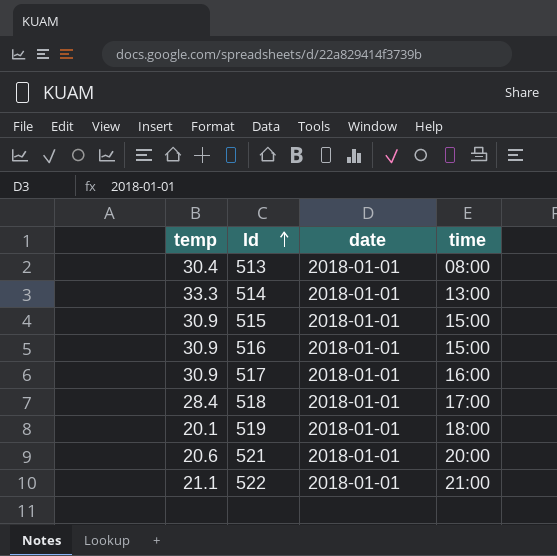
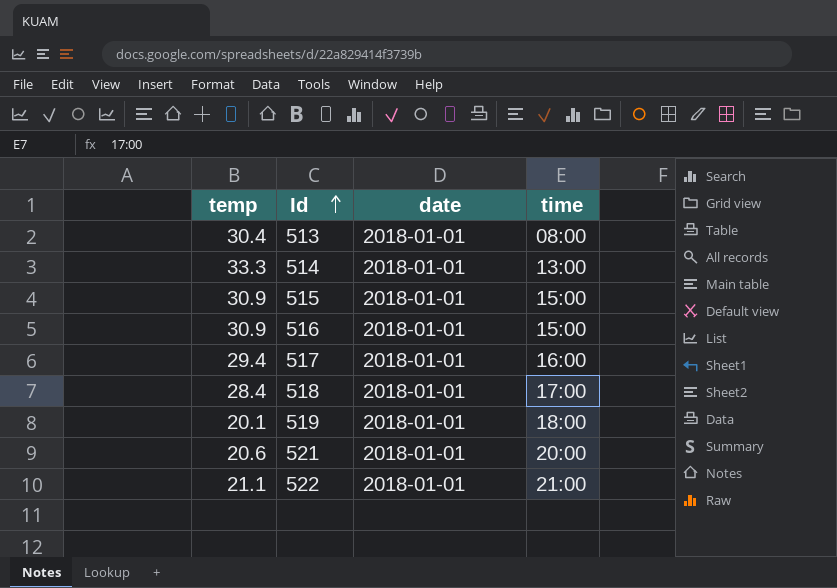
517 | temp: 30.9 -> 29.4

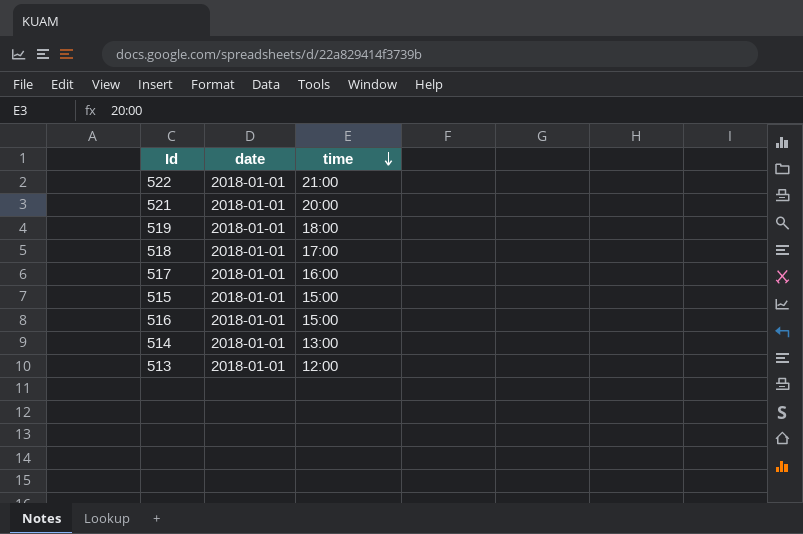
row order: Id ascending -> time descending
column temp | position: 1 -> none
513 | time: 08:00 -> 12:00

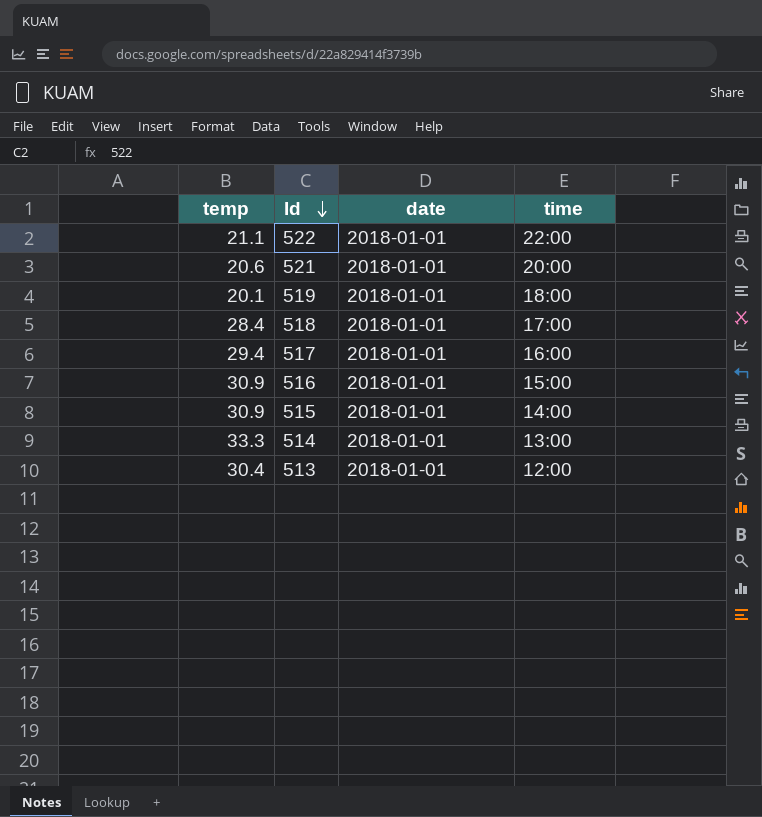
row order: time descending -> Id descending
column temp | position: none -> 1
522 | time: 21:00 -> 22:00
515 | time: 15:00 -> 14:00

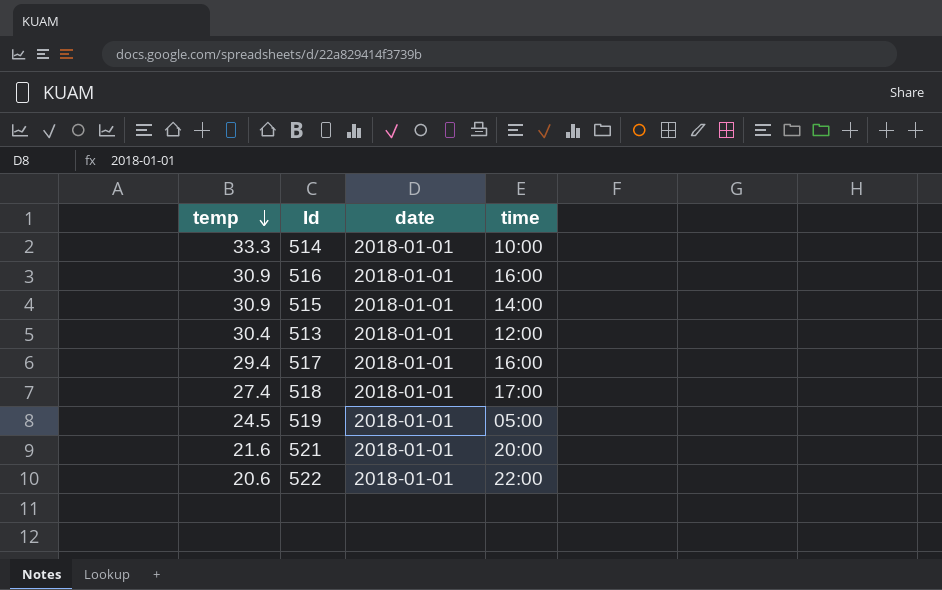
row order: Id descending -> temp descending
514 | time: 13:00 -> 10:00
516 | time: 15:00 -> 16:00
518 | temp: 28.4 -> 27.4
519 | temp: 20.1 -> 24.5
519 | time: 18:00 -> 05:00
521 | temp: 20.6 -> 21.6
522 | temp: 21.1 -> 20.6

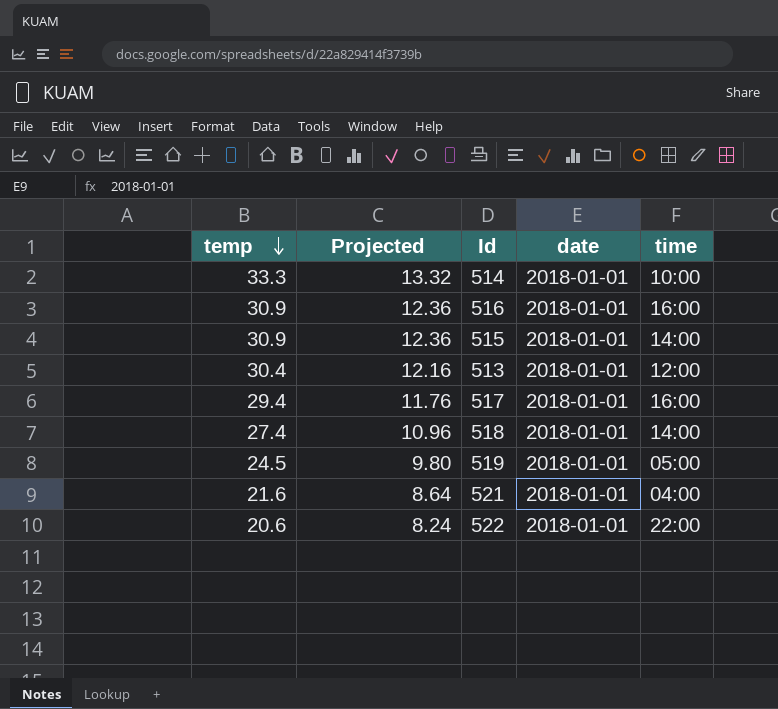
column Projected | formula: none -> [temp] * 0.4
518 | time: 17:00 -> 14:00
521 | time: 20:00 -> 04:00

